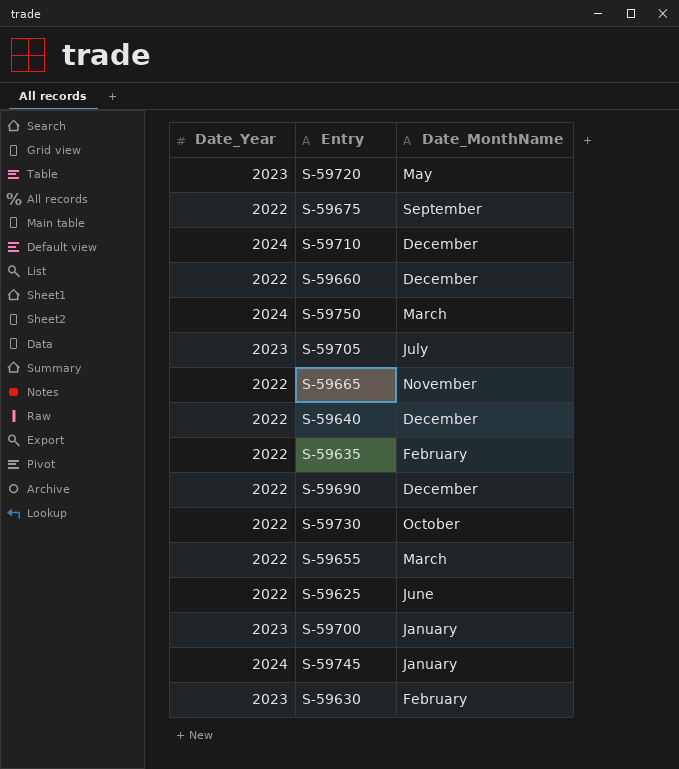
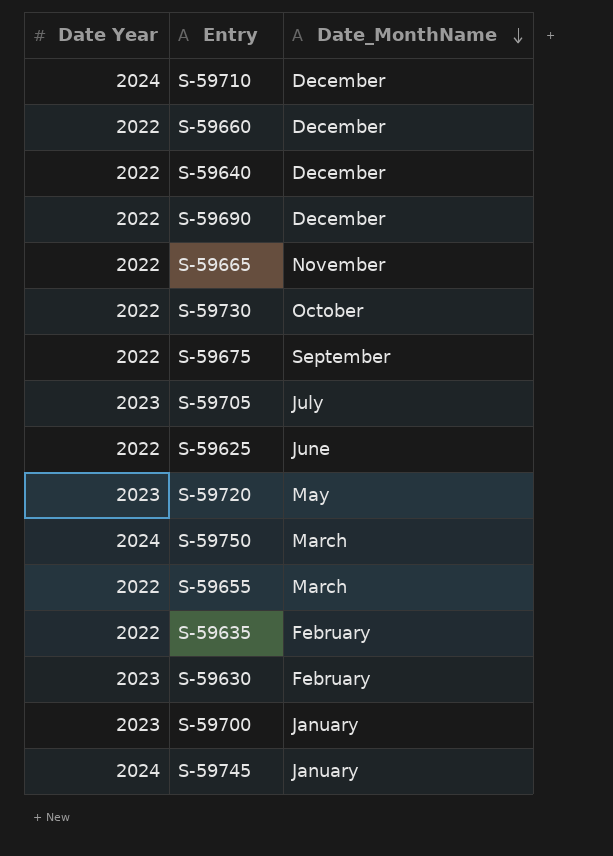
row order: none -> Date_MonthName descending
column name: Date_Year -> Date Year

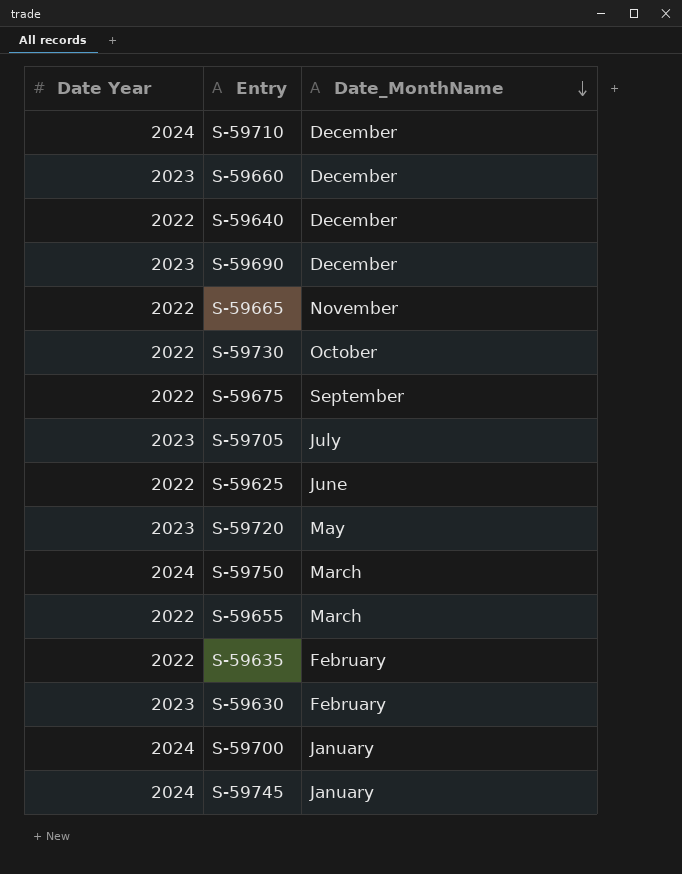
S-59660 | Date Year: 2022 -> 2023
S-59690 | Date Year: 2022 -> 2023
S-59700 | Date Year: 2023 -> 2024

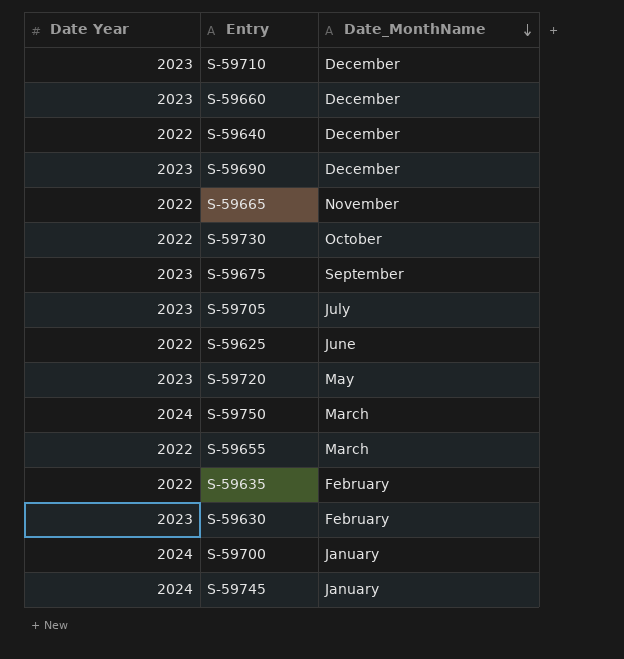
S-59710 | Date Year: 2024 -> 2023
S-59675 | Date Year: 2022 -> 2023

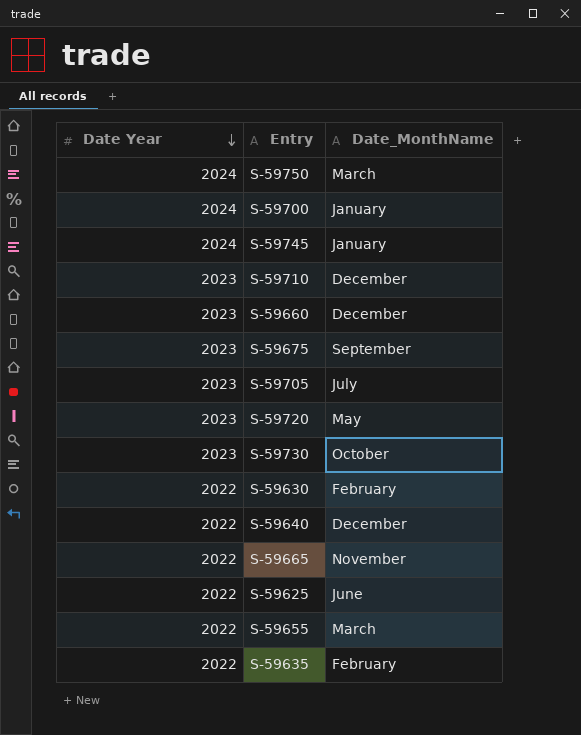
row order: Date_MonthName descending -> Date Year descending
row S-59690: 2023 | December -> none
S-59730 | Date Year: 2022 -> 2023
S-59630 | Date Year: 2023 -> 2022

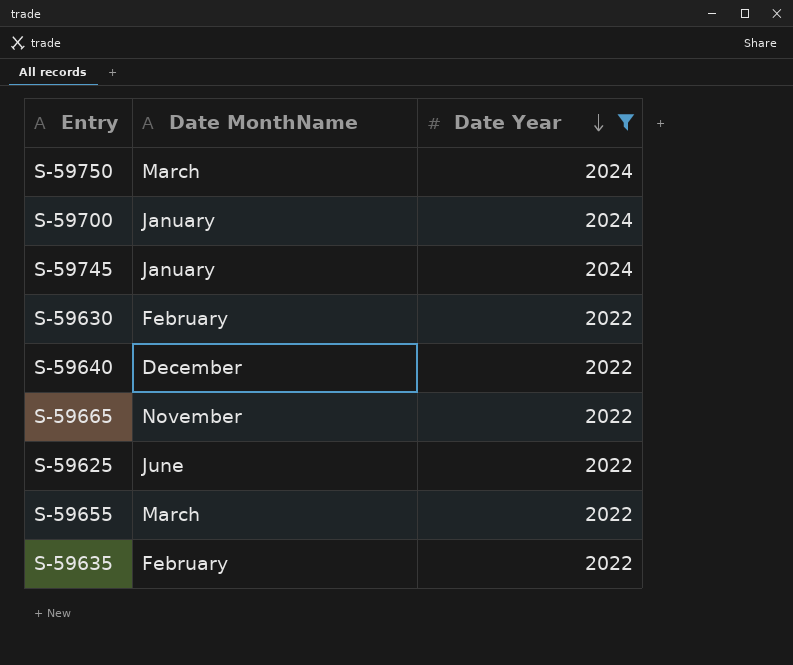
filter: none -> Date Year != 2023
column name: Date_MonthName -> Date MonthName
column Date Year | position: 1 -> 3

